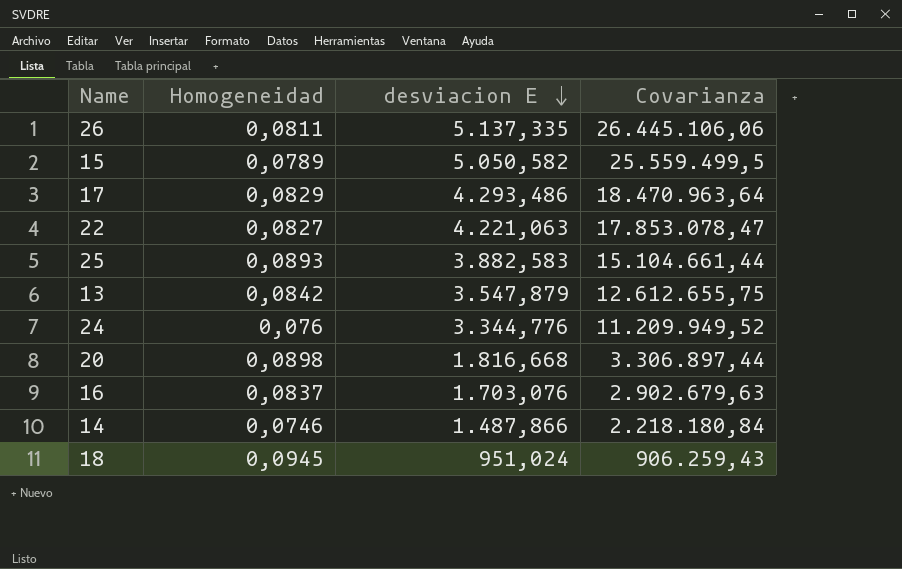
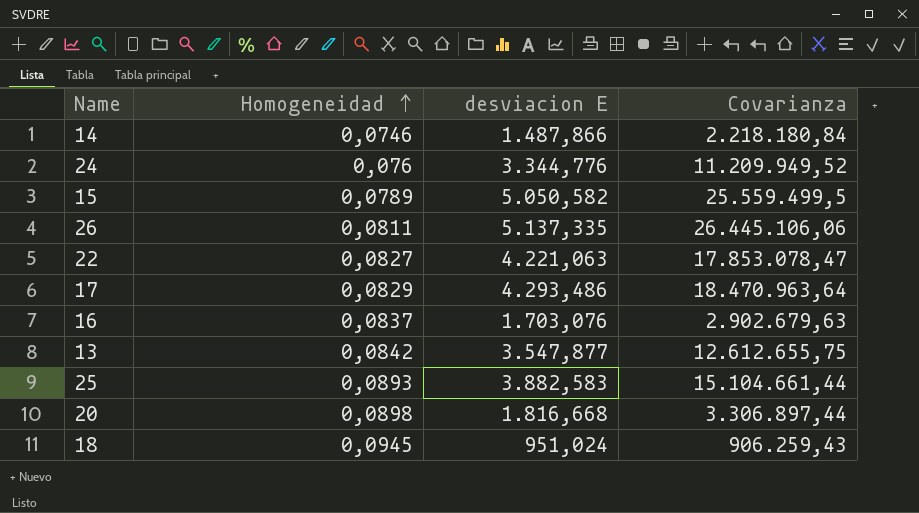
row order: desviacion E descending -> Homogeneidad ascending
13 | desviacion E: 3.547,879 -> 3.547,877

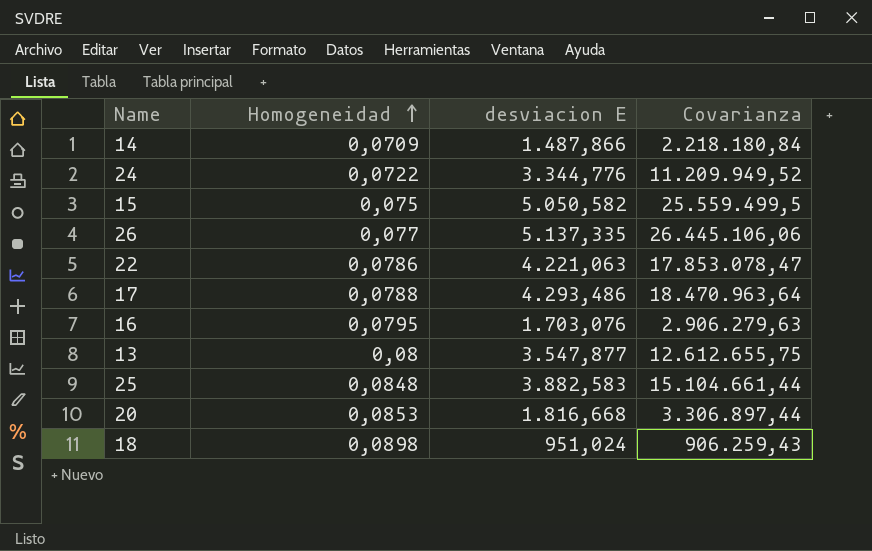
14 | Homogeneidad: 0,0746 -> 0,0709
24 | Homogeneidad: 0,076 -> 0,0722
15 | Homogeneidad: 0,0789 -> 0,075
26 | Homogeneidad: 0,0811 -> 0,077
22 | Homogeneidad: 0,0827 -> 0,0786
17 | Homogeneidad: 0,0829 -> 0,0788
16 | Homogeneidad: 0,0837 -> 0,0795
16 | Covarianza: 2.902.679,63 -> 2.906.279,63
13 | Homogeneidad: 0,0842 -> 0,08
25 | Homogeneidad: 0,0893 -> 0,0848
20 | Homogeneidad: 0,0898 -> 0,0853
18 | Homogeneidad: 0,0945 -> 0,0898

